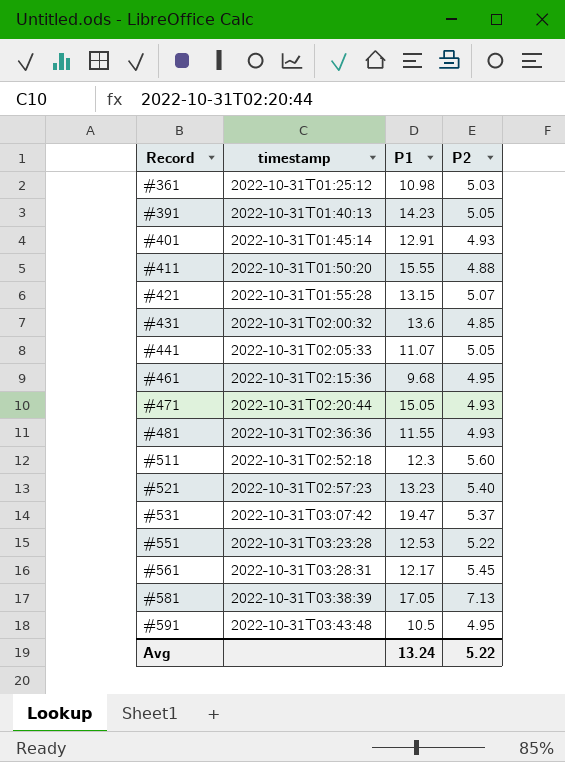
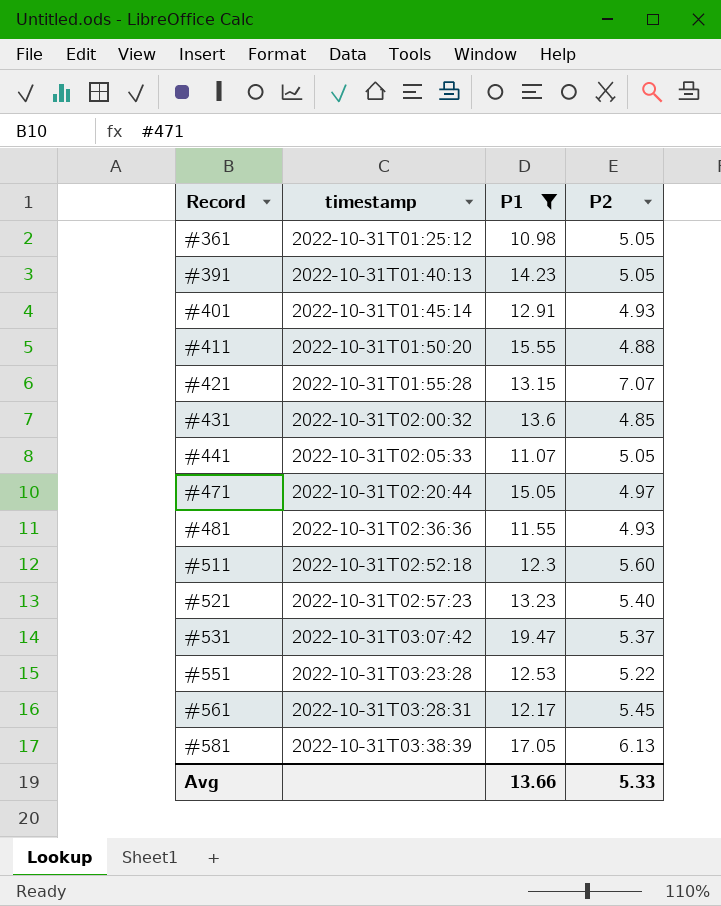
filter: none -> P1 >= 10.98
#361 | P2: 5.03 -> 5.05
#421 | P2: 5.07 -> 7.07
#471 | P2: 4.93 -> 4.97
#581 | P2: 7.13 -> 6.13
Avg | P1: 13.24 -> 13.66
Avg | P2: 5.22 -> 5.33

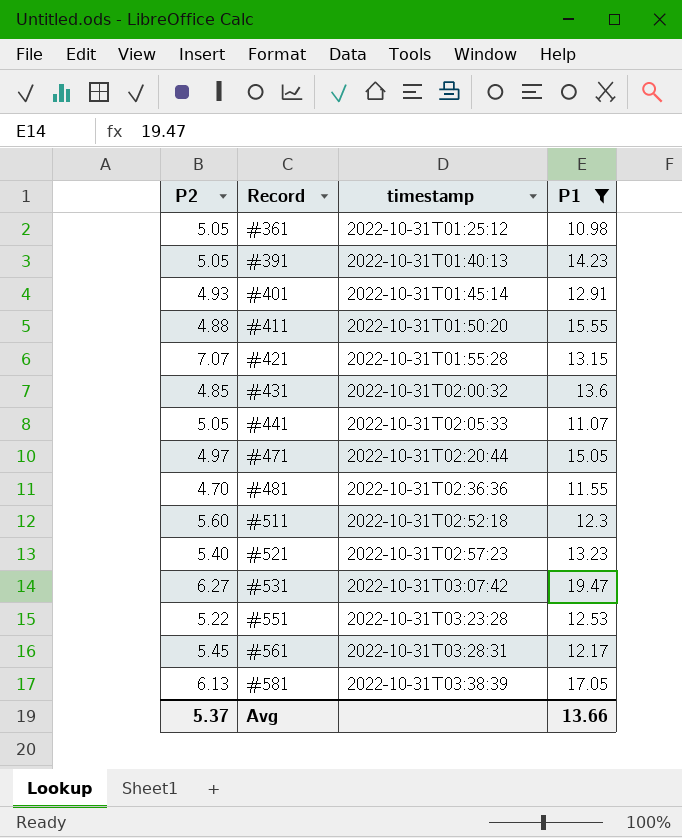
column P2 | position: 4 -> 1
#481 | P2: 4.93 -> 4.70
#531 | P2: 5.37 -> 6.27
Avg | P2: 5.33 -> 5.37

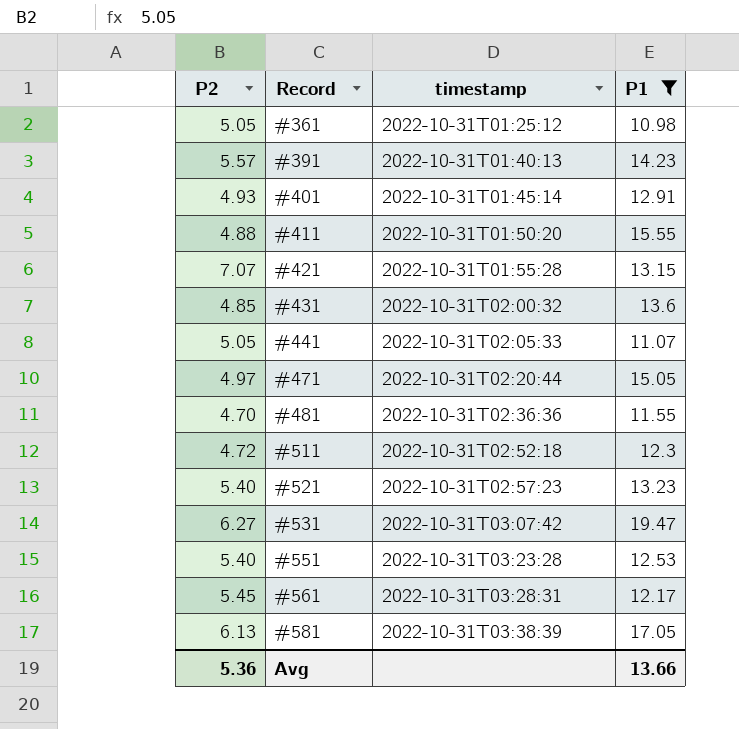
#391 | P2: 5.05 -> 5.57
#511 | P2: 5.60 -> 4.72
#551 | P2: 5.22 -> 5.40
Avg | P2: 5.37 -> 5.36

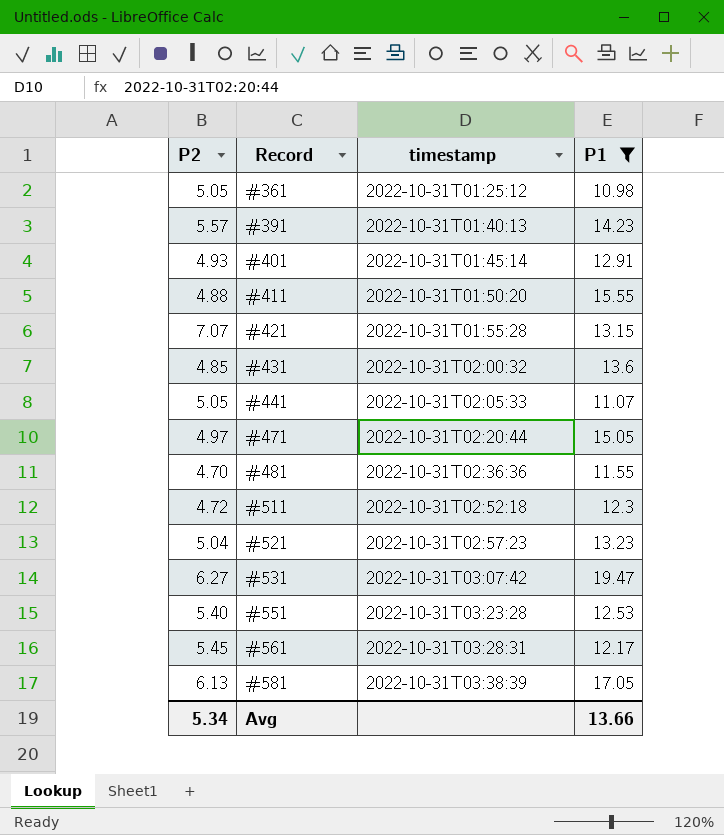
#521 | P2: 5.40 -> 5.04
Avg | P2: 5.36 -> 5.34

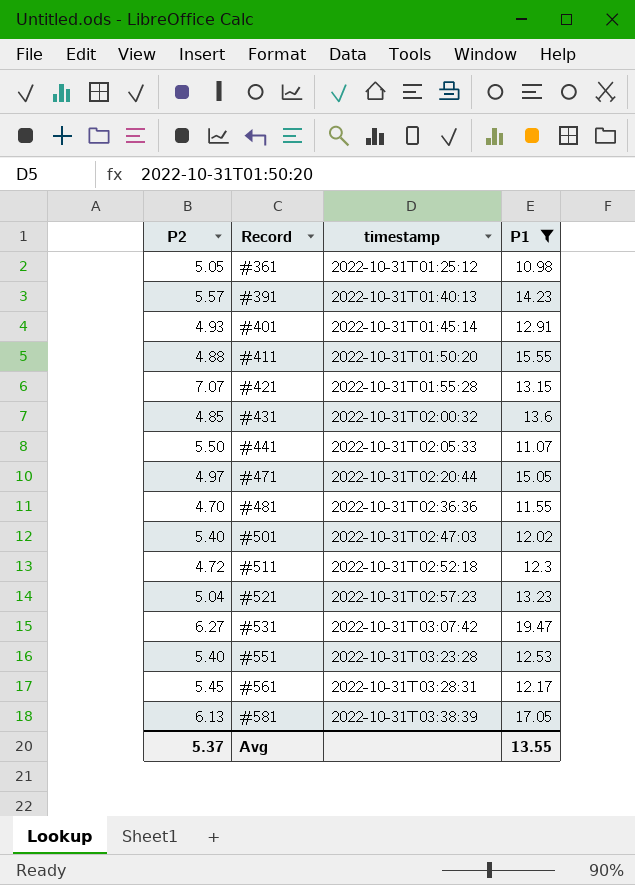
#441 | P2: 5.05 -> 5.50
row #501: none -> 5.40 | 2022-10-31T02:47:03 | 12.02
Avg | P2: 5.34 -> 5.37
Avg | P1: 13.66 -> 13.55

